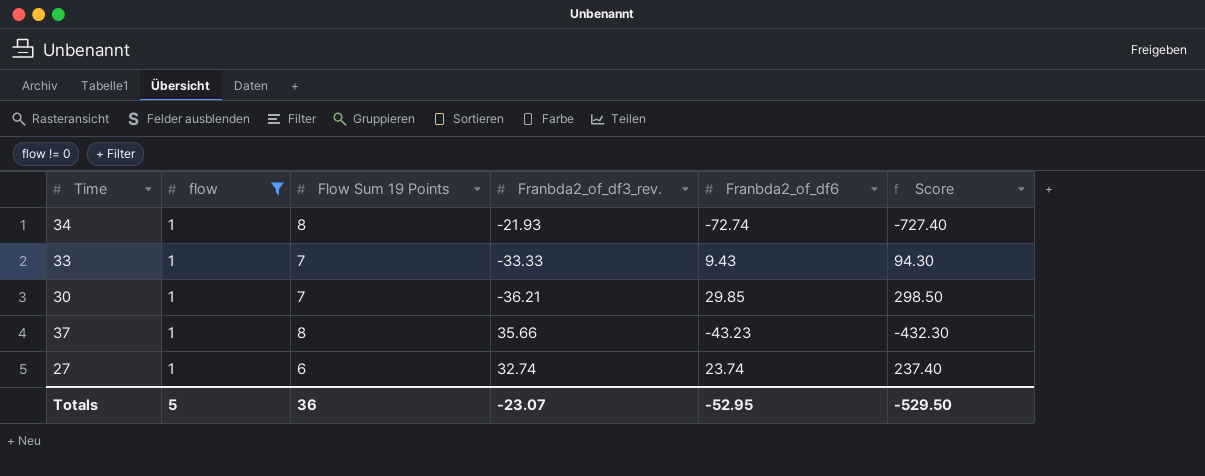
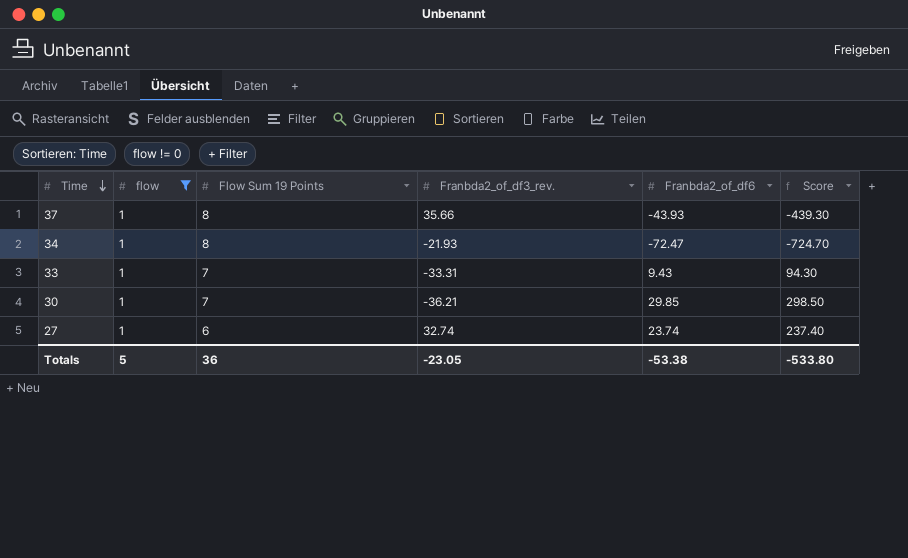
row order: none -> Time descending
37 | Franbda2_of_df6: -43.23 -> -43.93
37 | Score: -432.30 -> -439.30
34 | Franbda2_of_df6: -72.74 -> -72.47
34 | Score: -727.40 -> -724.70
33 | Franbda2_of_df3_rev.: -33.33 -> -33.31
Totals | Franbda2_of_df3_rev.: -23.07 -> -23.05
Totals | Franbda2_of_df6: -52.95 -> -53.38
Totals | Score: -529.50 -> -533.80

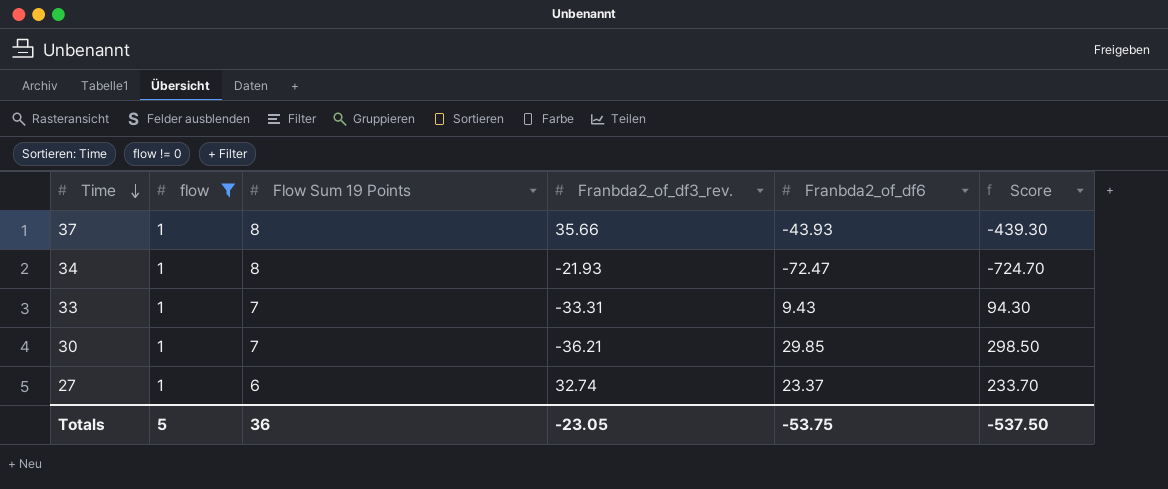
27 | Franbda2_of_df6: 23.74 -> 23.37
27 | Score: 237.40 -> 233.70
Totals | Franbda2_of_df6: -53.38 -> -53.75
Totals | Score: -533.80 -> -537.50

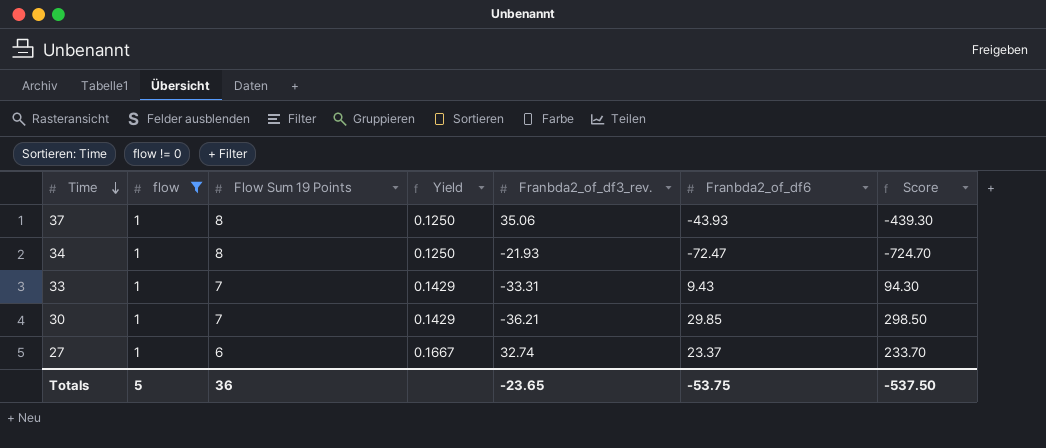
column Yield | formula: none -> [flow] / [Flow Sum 19 Points]
37 | Franbda2_of_df3_rev.: 35.66 -> 35.06
Totals | Franbda2_of_df3_rev.: -23.05 -> -23.65

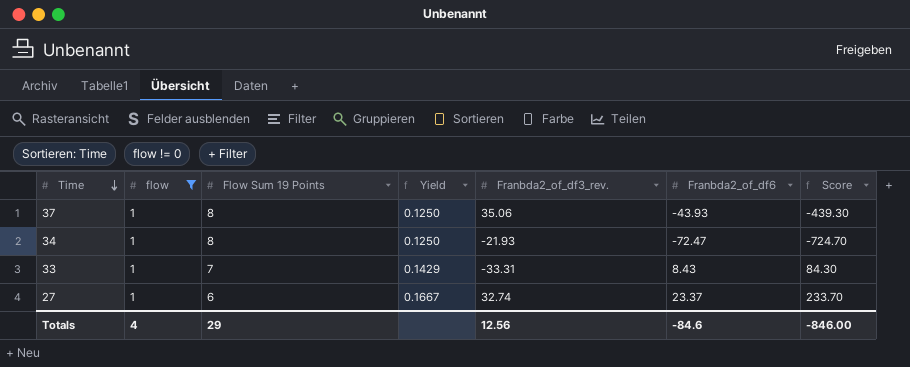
row 30: 1 | 7 | 0.1429 | -36.21 | 29.85 | 298.50 -> none
33 | Franbda2_of_df6: 9.43 -> 8.43
33 | Score: 94.30 -> 84.30
Totals | flow: 5 -> 4
Totals | Flow Sum 19 Points: 36 -> 29
Totals | Franbda2_of_df3_rev.: -23.65 -> 12.56
Totals | Franbda2_of_df6: -53.75 -> -84.6
Totals | Score: -537.50 -> -846.00

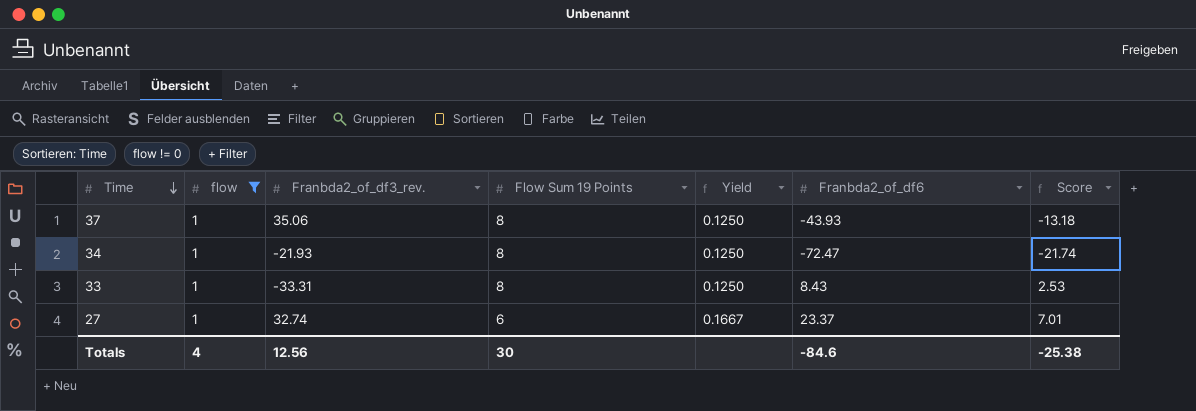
column Franbda2_of_df3_rev. | position: 5 -> 3
column Score | formula: [Franbda2_of_df6] * 10 -> [Franbda2_of_df6] * 0.3
33 | Flow Sum 19 Points: 7 -> 8
33 | Yield: 0.1429 -> 0.1250
Totals | Flow Sum 19 Points: 29 -> 30
Totals | Score: -846.00 -> -25.38

